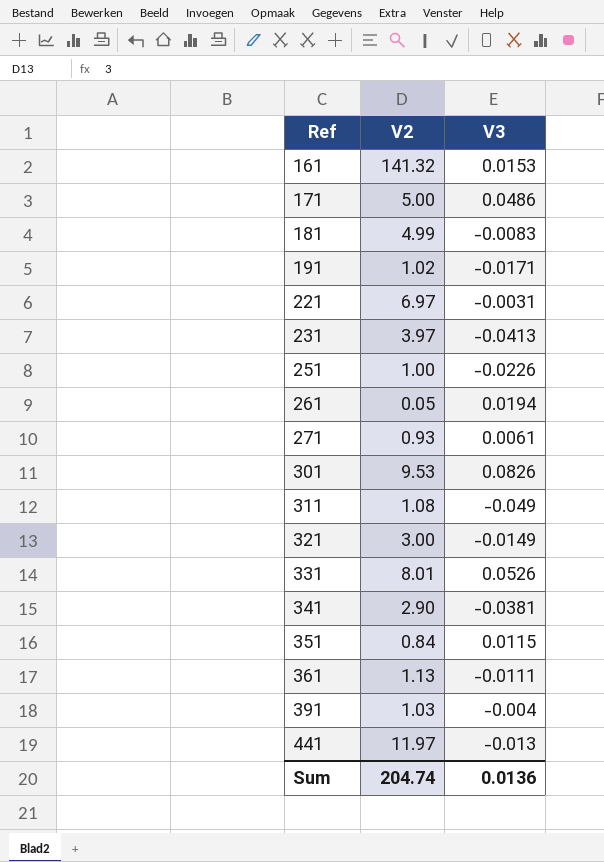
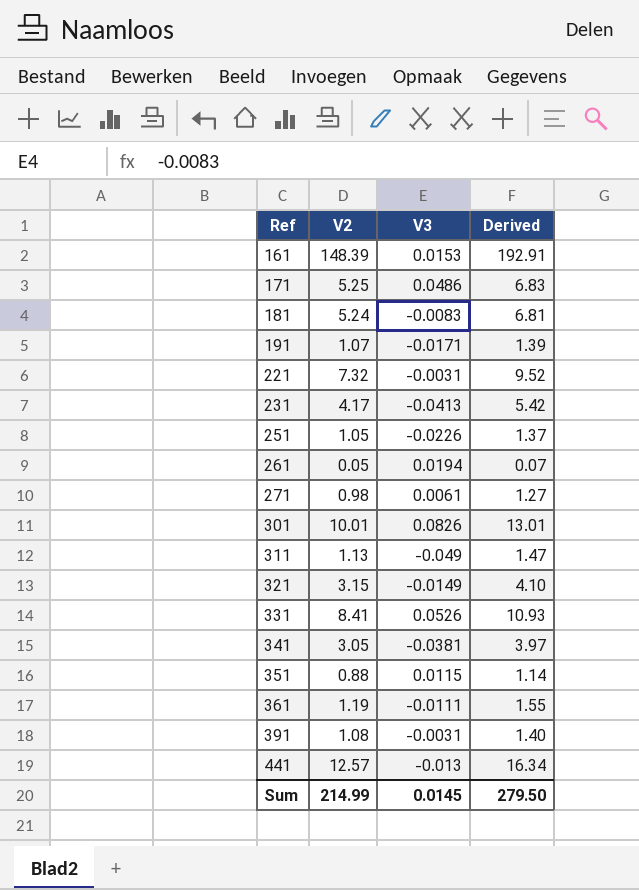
column Derived | formula: none -> [V2] * 1.3
161 | V2: 141.32 -> 148.39
171 | V2: 5.00 -> 5.25
181 | V2: 4.99 -> 5.24
191 | V2: 1.02 -> 1.07
221 | V2: 6.97 -> 7.32
231 | V2: 3.97 -> 4.17
251 | V2: 1.00 -> 1.05
271 | V2: 0.93 -> 0.98
301 | V2: 9.53 -> 10.01
311 | V2: 1.08 -> 1.13
321 | V2: 3.00 -> 3.15
331 | V2: 8.01 -> 8.41
341 | V2: 2.90 -> 3.05
351 | V2: 0.84 -> 0.88
361 | V2: 1.13 -> 1.19
391 | V2: 1.03 -> 1.08
391 | V3: -0.004 -> -0.0031
441 | V2: 11.97 -> 12.57
Sum | V2: 204.74 -> 214.99
Sum | V3: 0.0136 -> 0.0145

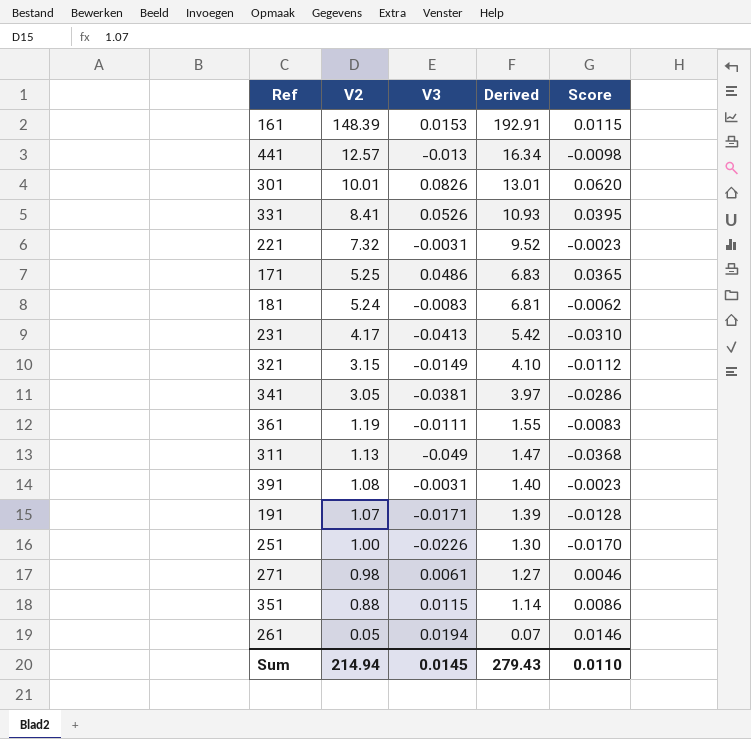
row order: Ref ascending -> V2 descending
column Score | formula: none -> [V3] * 0.75
251 | V2: 1.05 -> 1.00
251 | Derived: 1.37 -> 1.30
Sum | V2: 214.99 -> 214.94
Sum | Derived: 279.50 -> 279.43

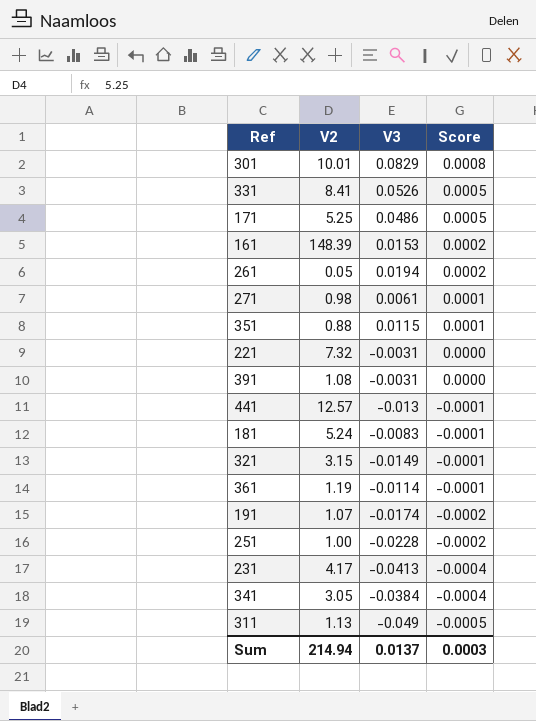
row order: V2 descending -> Score descending
column Derived | formula: [V2] * 1.3 -> none
column Score | formula: [V3] * 0.75 -> [V3] * 0.01
301 | V3: 0.0826 -> 0.0829
361 | V3: -0.0111 -> -0.0114
191 | V3: -0.0171 -> -0.0174
251 | V3: -0.0226 -> -0.0228
341 | V3: -0.0381 -> -0.0384
Sum | V3: 0.0145 -> 0.0137
Sum | Score: 0.0110 -> 0.0003

